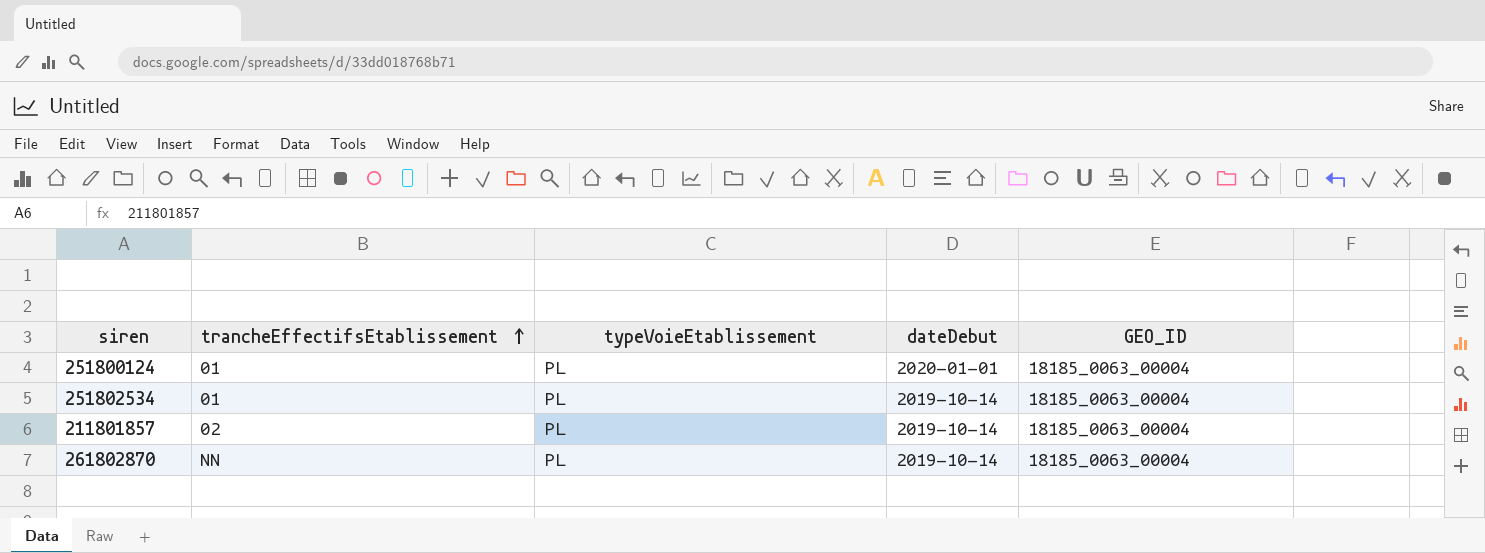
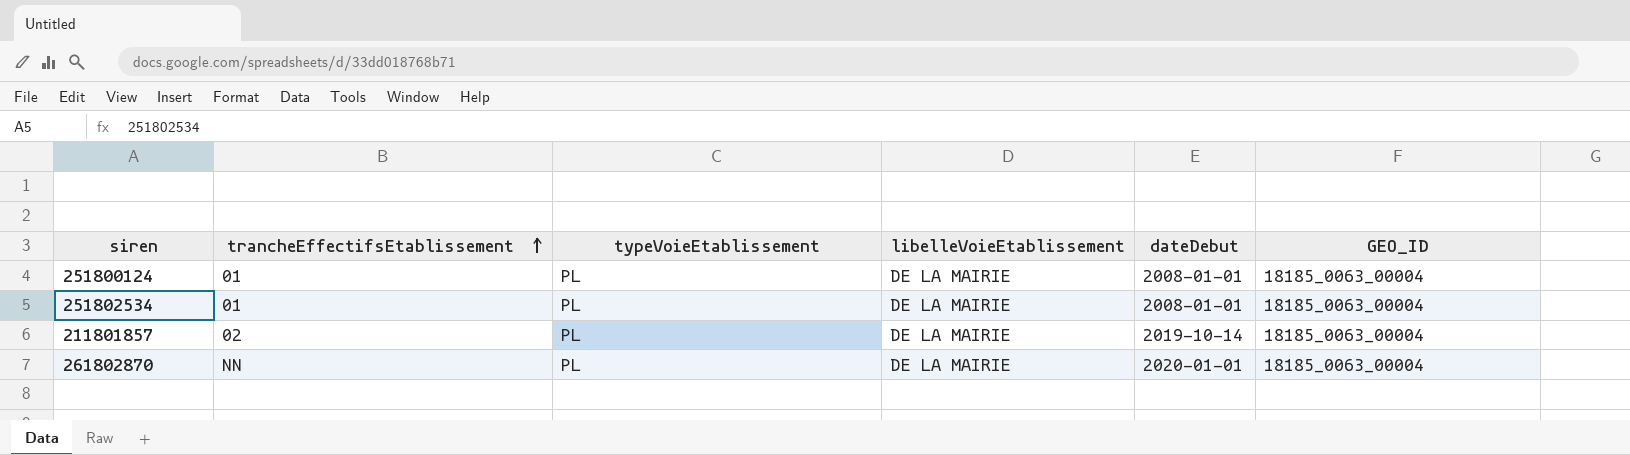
column libelleVoieEtablissement | position: none -> 4
251800124 | dateDebut: 2020-01-01 -> 2008-01-01
251802534 | dateDebut: 2019-10-14 -> 2008-01-01
261802870 | dateDebut: 2019-10-14 -> 2020-01-01

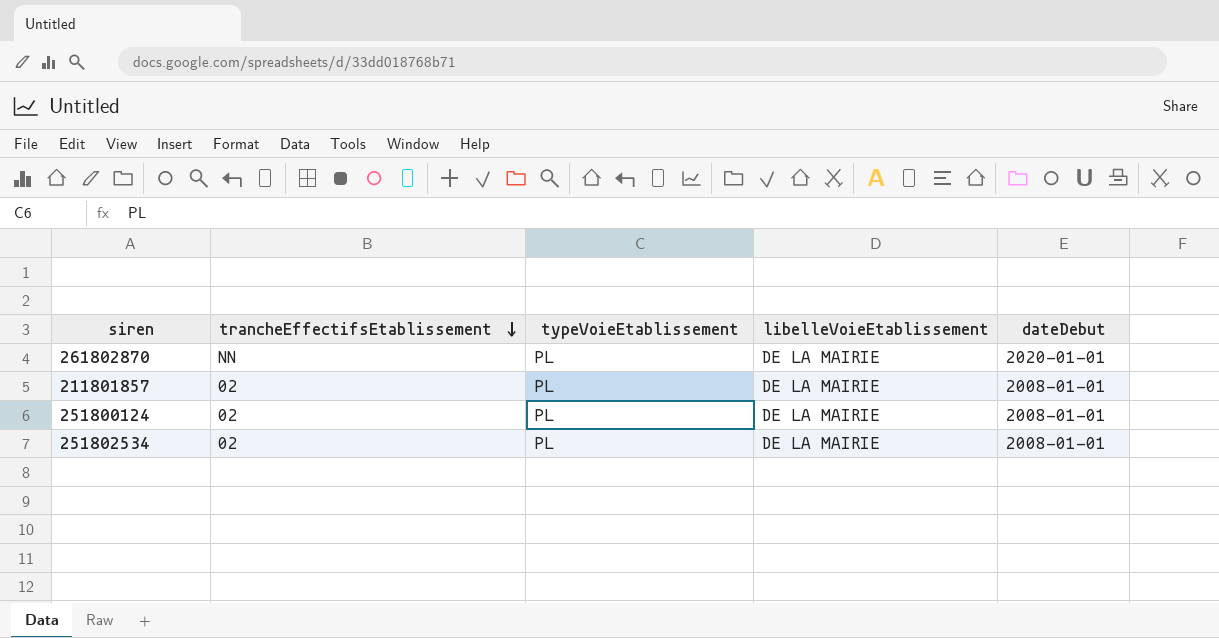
row order: trancheEffectifsEtablissement ascending -> trancheEffectifsEtablissement descending
column GEO_ID | position: 6 -> none
211801857 | dateDebut: 2019-10-14 -> 2008-01-01
251800124 | trancheEffectifsEtablissement: 01 -> 02
251802534 | trancheEffectifsEtablissement: 01 -> 02

